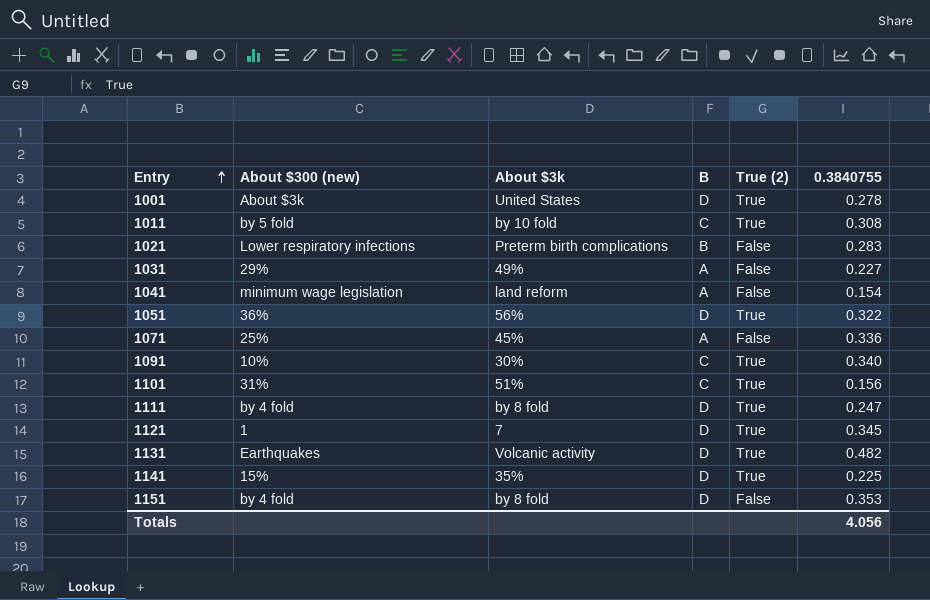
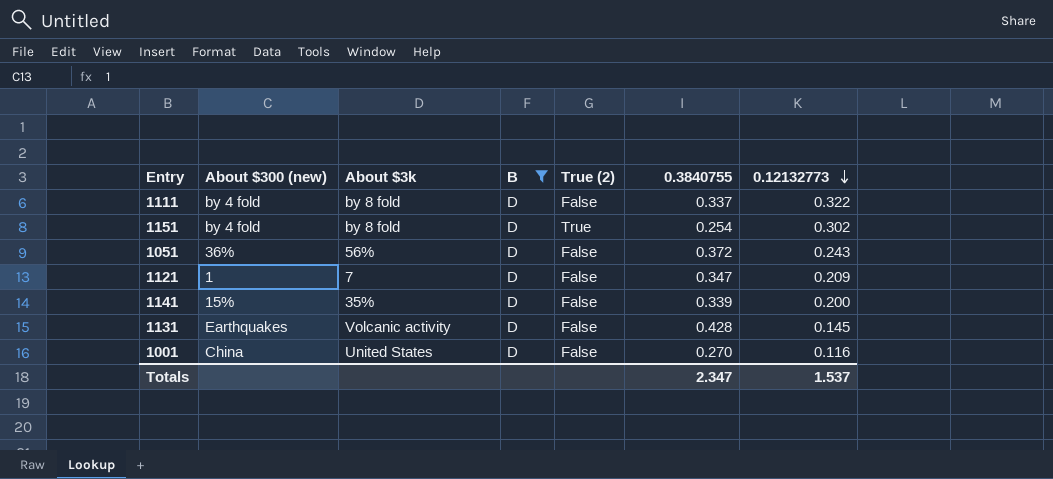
filter: none -> B = D
row order: Entry ascending -> 0.12132773 descending
column 0.12132773 | position: none -> 7
1111 | True (2): True -> False
1111 | 0.3840755: 0.247 -> 0.337
1151 | True (2): False -> True
1151 | 0.3840755: 0.353 -> 0.254
1051 | True (2): True -> False
1051 | 0.3840755: 0.322 -> 0.372
1121 | True (2): True -> False
1121 | 0.3840755: 0.345 -> 0.347
1141 | True (2): True -> False
1141 | 0.3840755: 0.225 -> 0.339
1131 | True (2): True -> False
1131 | 0.3840755: 0.482 -> 0.428
1001 | About $300 (new): About $3k -> China
1001 | True (2): True -> False
1001 | 0.3840755: 0.278 -> 0.270
Totals | 0.3840755: 4.056 -> 2.347

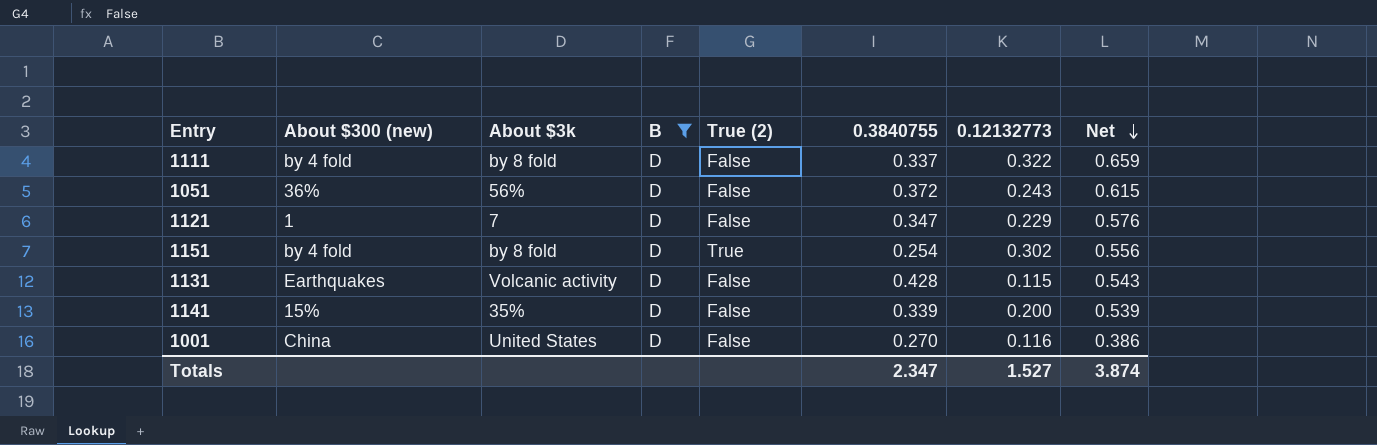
row order: 0.12132773 descending -> Net descending
column Net | formula: none -> [0.3840755] + [0.12132773]
1121 | 0.12132773: 0.209 -> 0.229
1131 | 0.12132773: 0.145 -> 0.115
Totals | 0.12132773: 1.537 -> 1.527

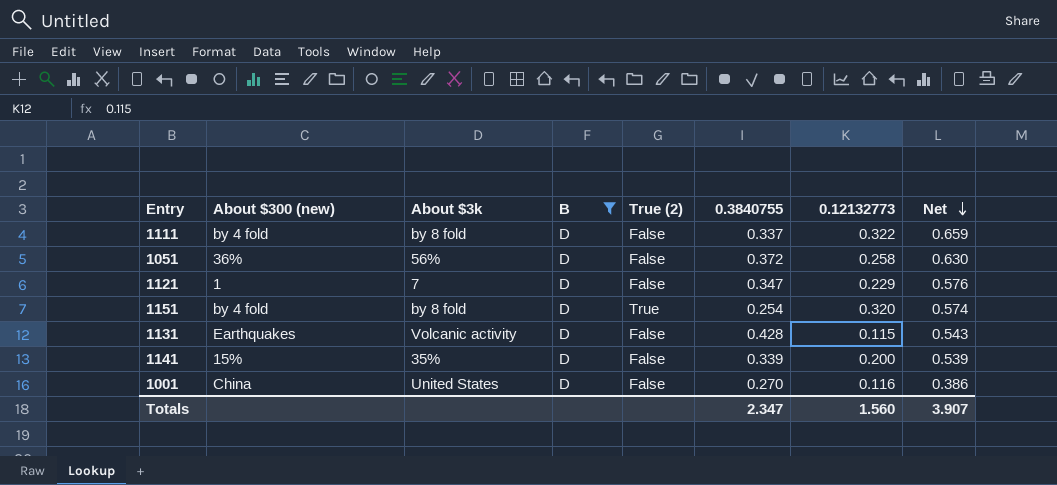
1051 | 0.12132773: 0.243 -> 0.258
1051 | Net: 0.615 -> 0.630
1151 | 0.12132773: 0.302 -> 0.320
1151 | Net: 0.556 -> 0.574
Totals | 0.12132773: 1.527 -> 1.560
Totals | Net: 3.874 -> 3.907

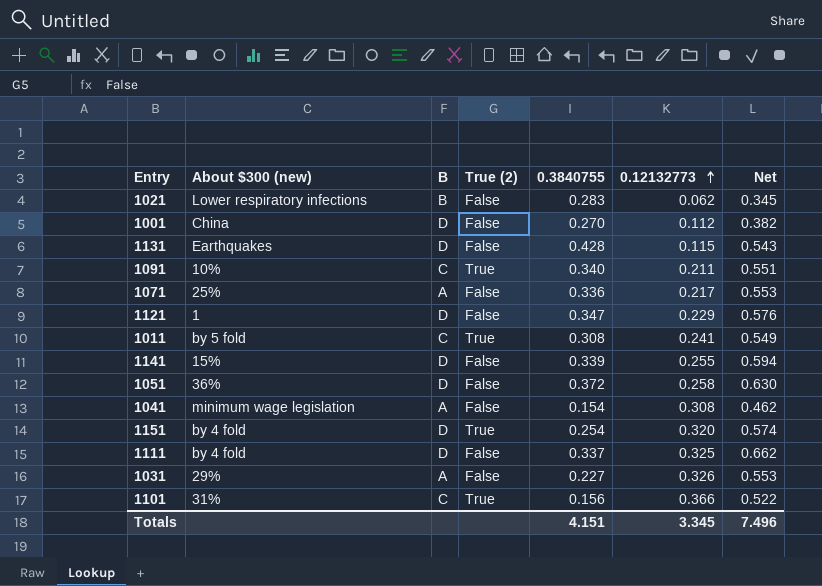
filter: B = D -> none
row order: Net descending -> 0.12132773 ascending
column About $3k | position: 3 -> none
1001 | 0.12132773: 0.116 -> 0.112
1001 | Net: 0.386 -> 0.382
1141 | 0.12132773: 0.200 -> 0.255
1141 | Net: 0.539 -> 0.594
1111 | 0.12132773: 0.322 -> 0.325
1111 | Net: 0.659 -> 0.662
Totals | 0.3840755: 2.347 -> 4.151
Totals | 0.12132773: 1.560 -> 3.345
Totals | Net: 3.907 -> 7.496

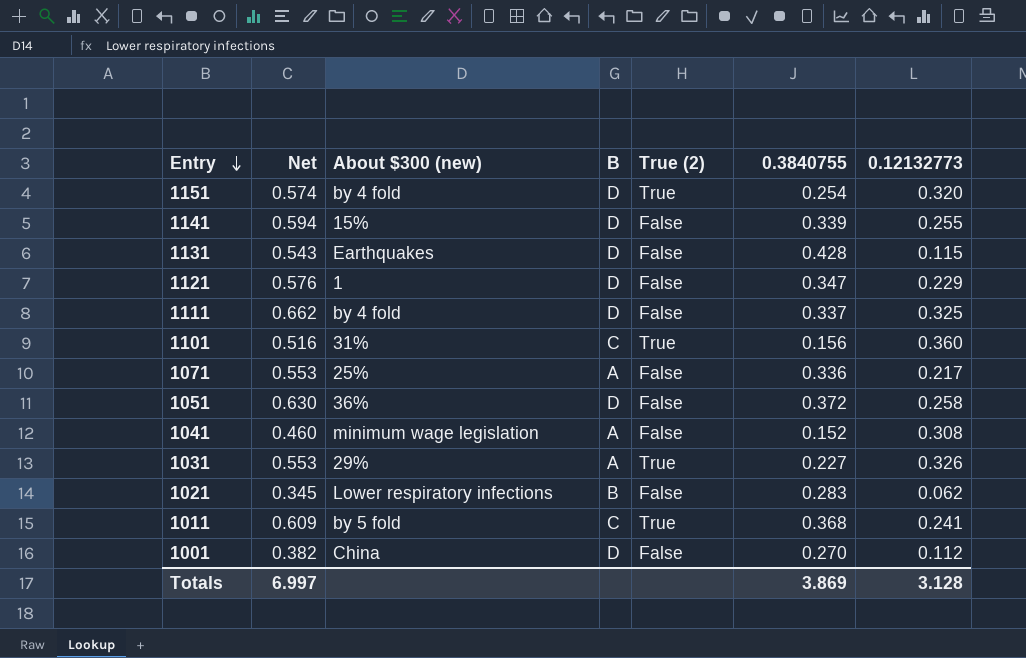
row order: 0.12132773 ascending -> Entry descending
column Net | position: 7 -> 2
row 1091: 10% | C | True | 0.340 | 0.211 | 0.551 -> none
1101 | Net: 0.522 -> 0.516
1101 | 0.12132773: 0.366 -> 0.360
1041 | Net: 0.462 -> 0.460
1041 | 0.3840755: 0.154 -> 0.152
1031 | True (2): False -> True
1011 | Net: 0.549 -> 0.609
1011 | 0.3840755: 0.308 -> 0.368
Totals | Net: 7.496 -> 6.997
Totals | 0.3840755: 4.151 -> 3.869
Totals | 0.12132773: 3.345 -> 3.128

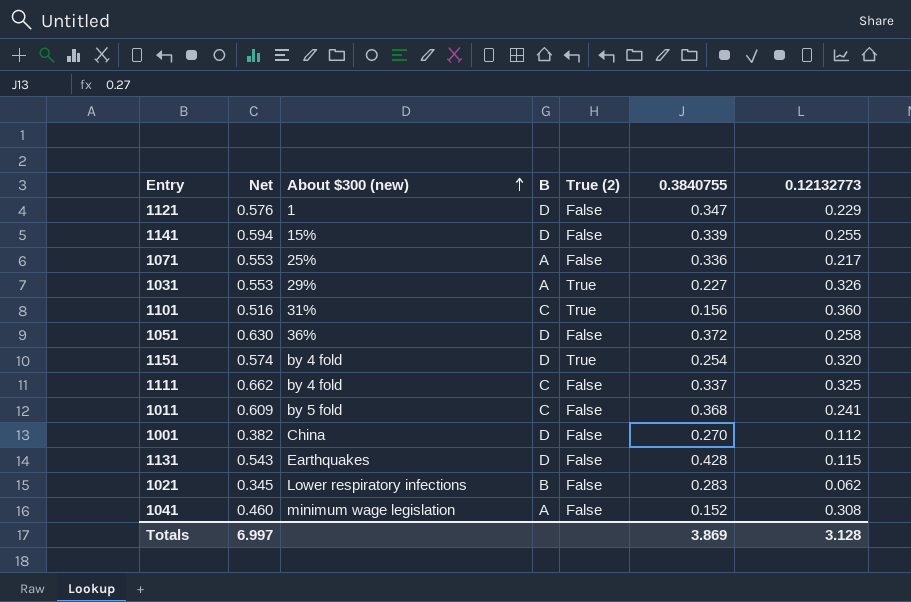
row order: Entry descending -> About $300 (new) ascending
1111 | B: D -> C
1011 | True (2): True -> False

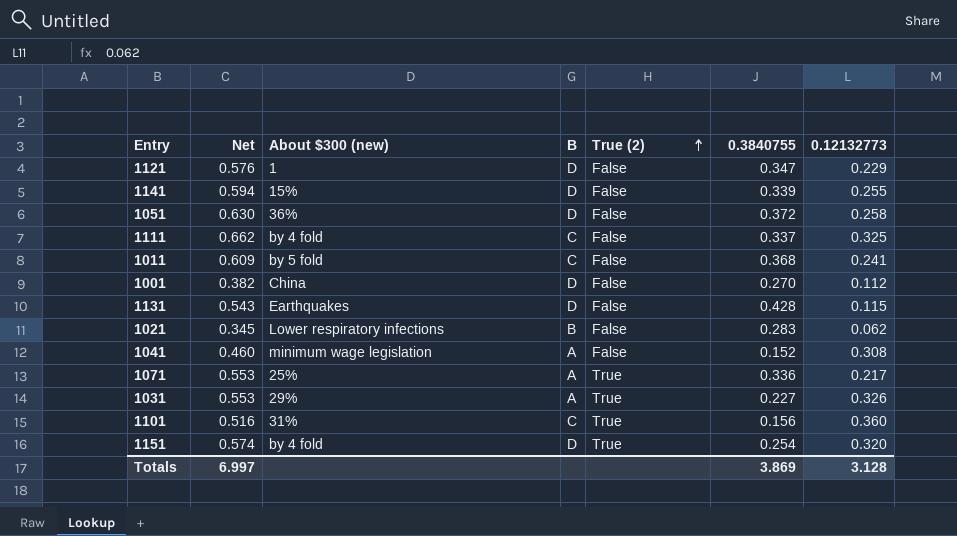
row order: About $300 (new) ascending -> True (2) ascending
1071 | True (2): False -> True

